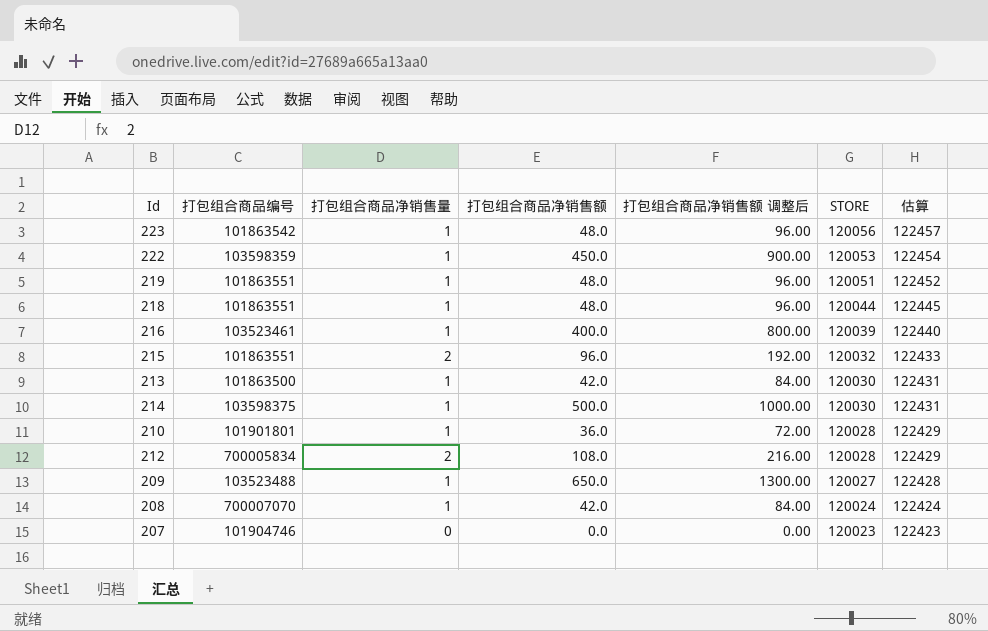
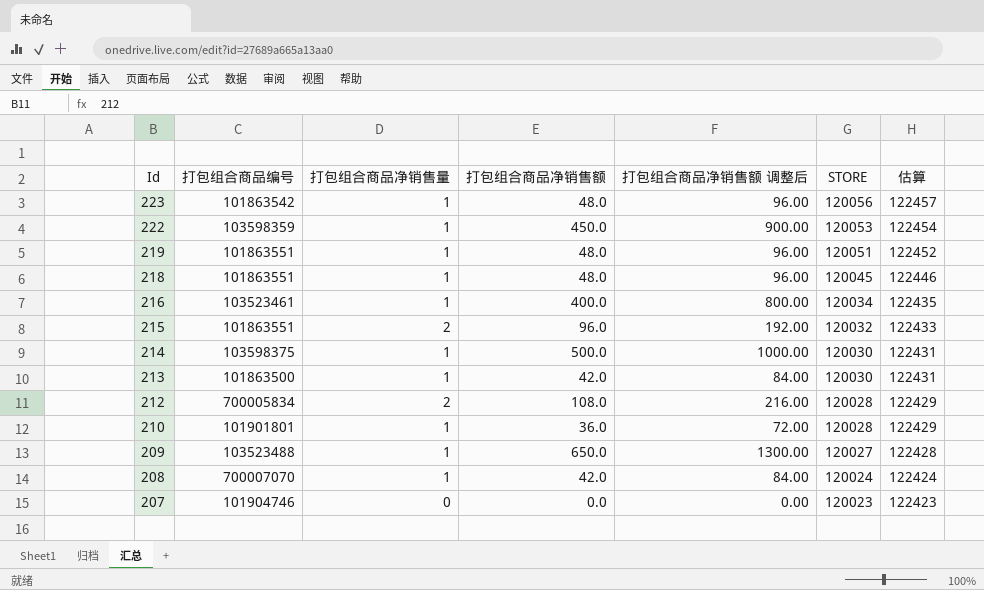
row order: STORE descending -> Id descending
218 | STORE: 120044 -> 120045
218 | 估算: 122445 -> 122446
216 | STORE: 120039 -> 120034
216 | 估算: 122440 -> 122435

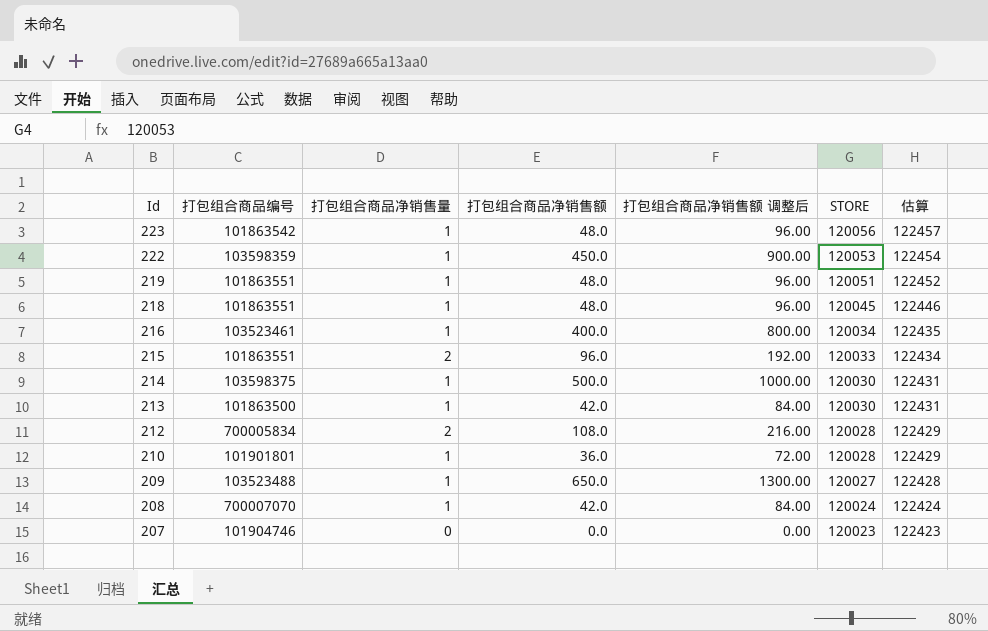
215 | STORE: 120032 -> 120033
215 | 估算: 122433 -> 122434

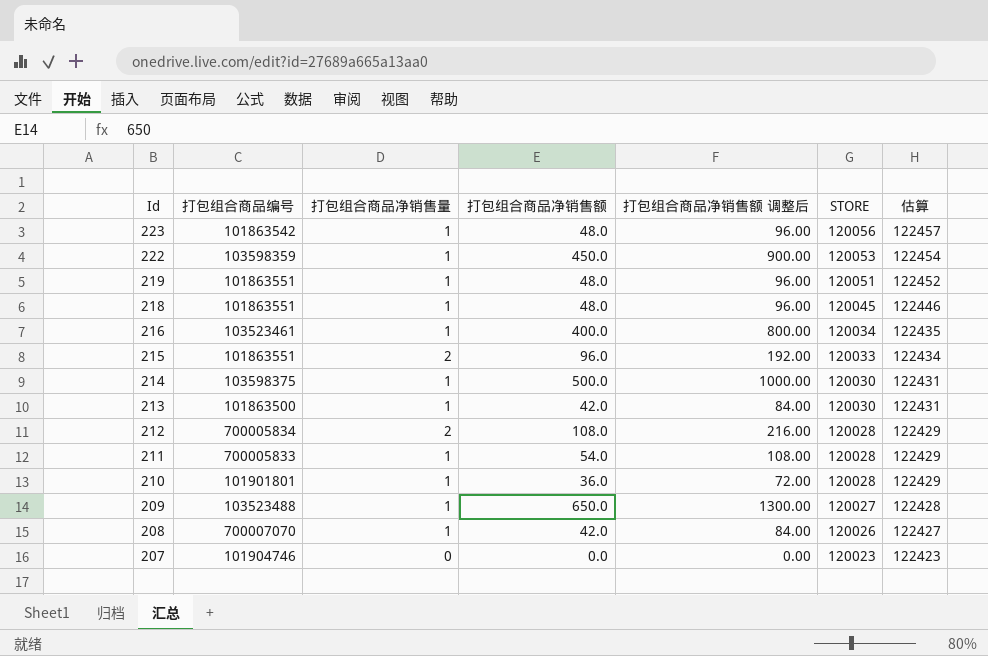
row 211: none -> 700005833 | 1 | 54.0 | 108.00 | 120028 | 122429
208 | STORE: 120024 -> 120026
208 | 估算: 122424 -> 122427

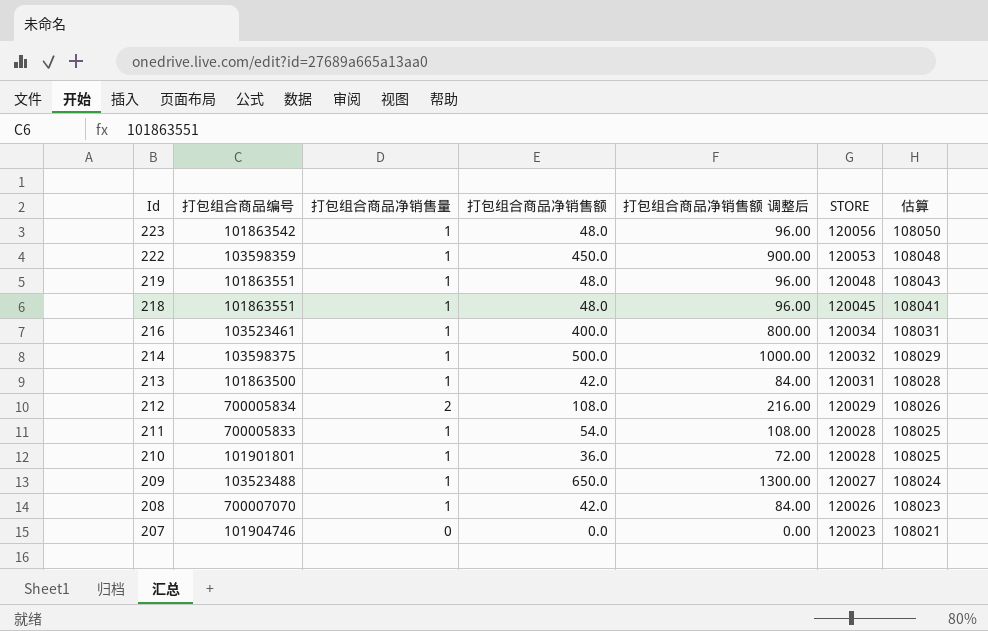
column 估算 | formula: [STORE] * 1.02 -> [STORE] * 0.9
row 215: 101863551 | 2 | 96.0 | 192.00 | 120033 | 122434 -> none
219 | STORE: 120051 -> 120048
214 | STORE: 120030 -> 120032
213 | STORE: 120030 -> 120031
212 | STORE: 120028 -> 120029

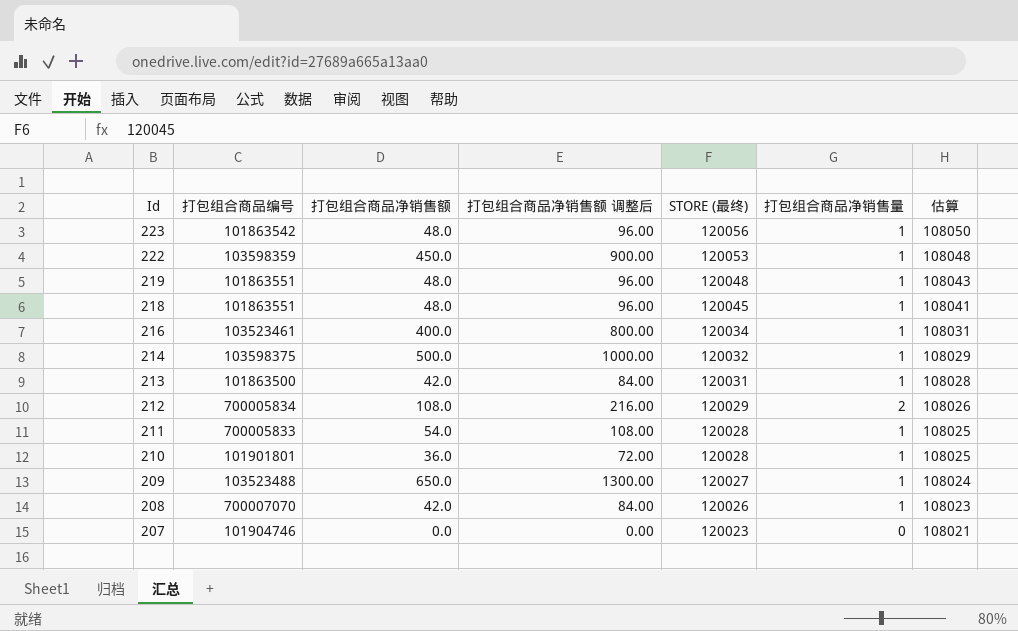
column name: STORE -> STORE (最终)
column 打包组合商品净销售量 | position: 3 -> 6

